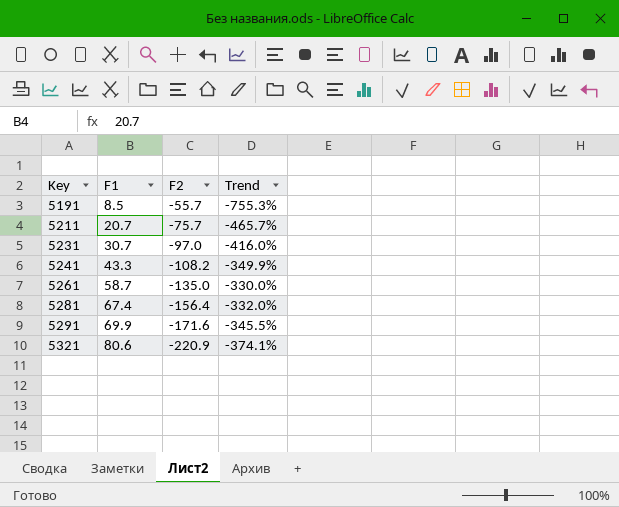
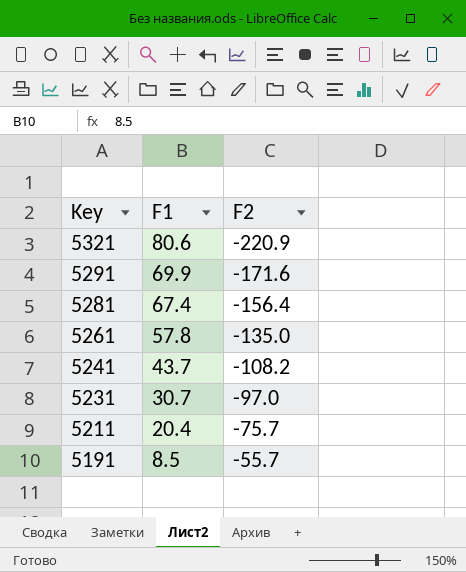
row order: Key ascending -> Key descending
column Trend | formula: ([F2] - [F1]) / [F1] -> none
5261 | F1: 58.7 -> 57.8
5241 | F1: 43.3 -> 43.7
5211 | F1: 20.7 -> 20.4

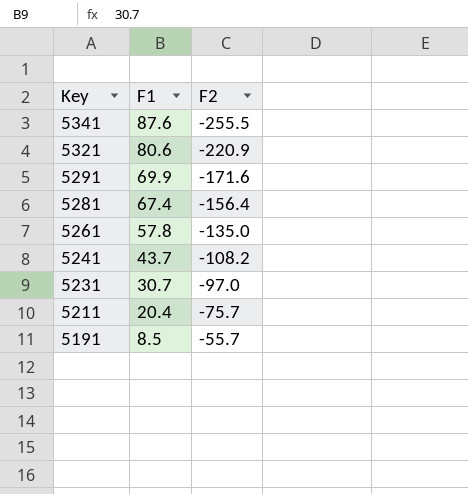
row 5341: none -> 87.6 | -255.5

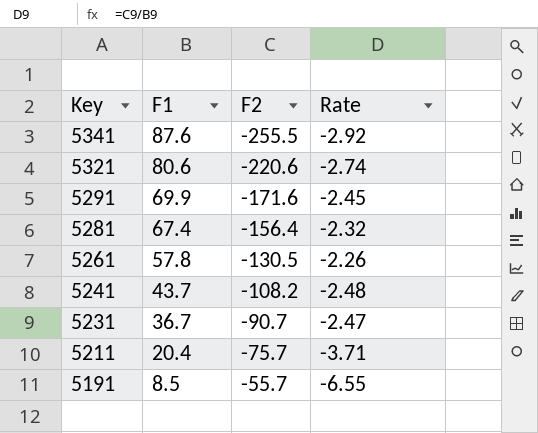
column Rate | formula: none -> [F2] / [F1]
5321 | F2: -220.9 -> -220.6
5261 | F2: -135.0 -> -130.5
5231 | F1: 30.7 -> 36.7
5231 | F2: -97.0 -> -90.7

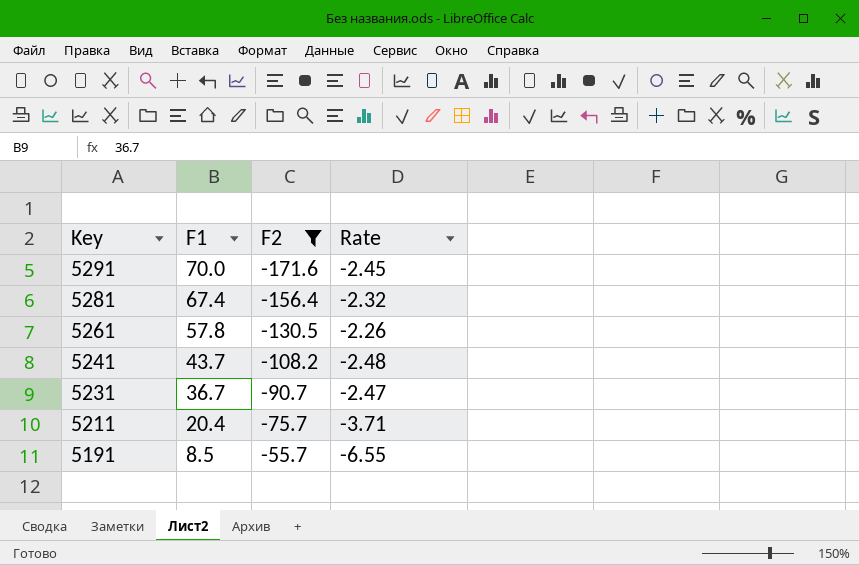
filter: none -> F2 >= -171.6
5291 | F1: 69.9 -> 70.0

